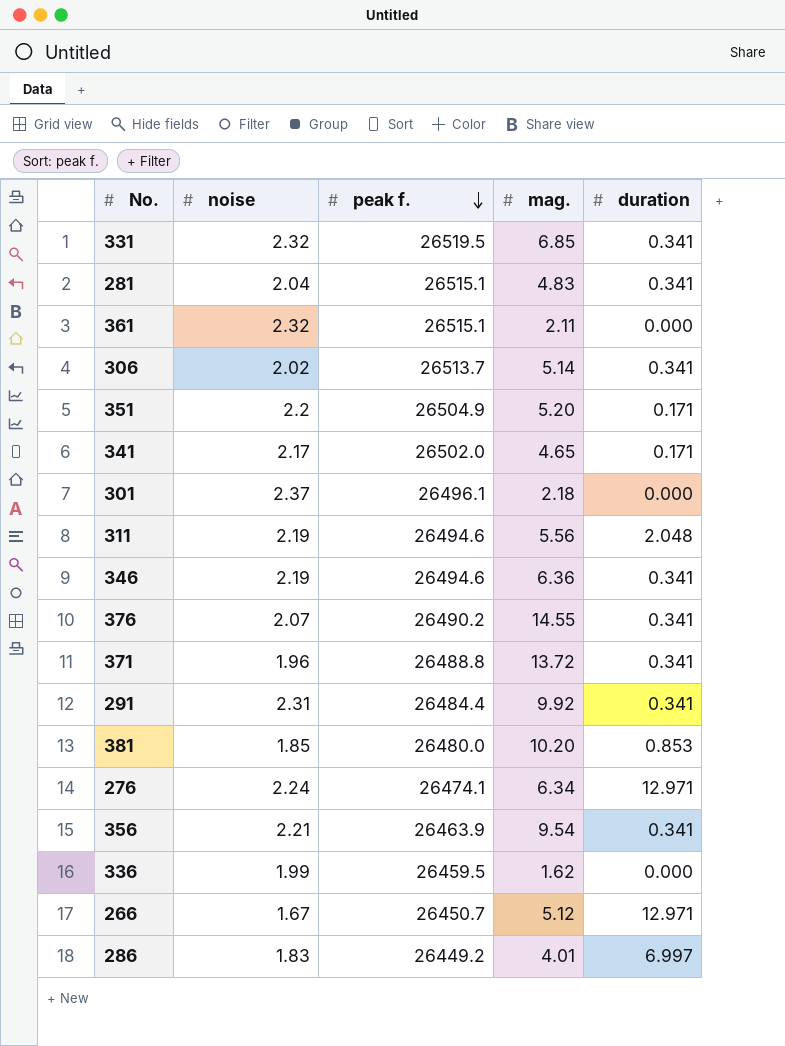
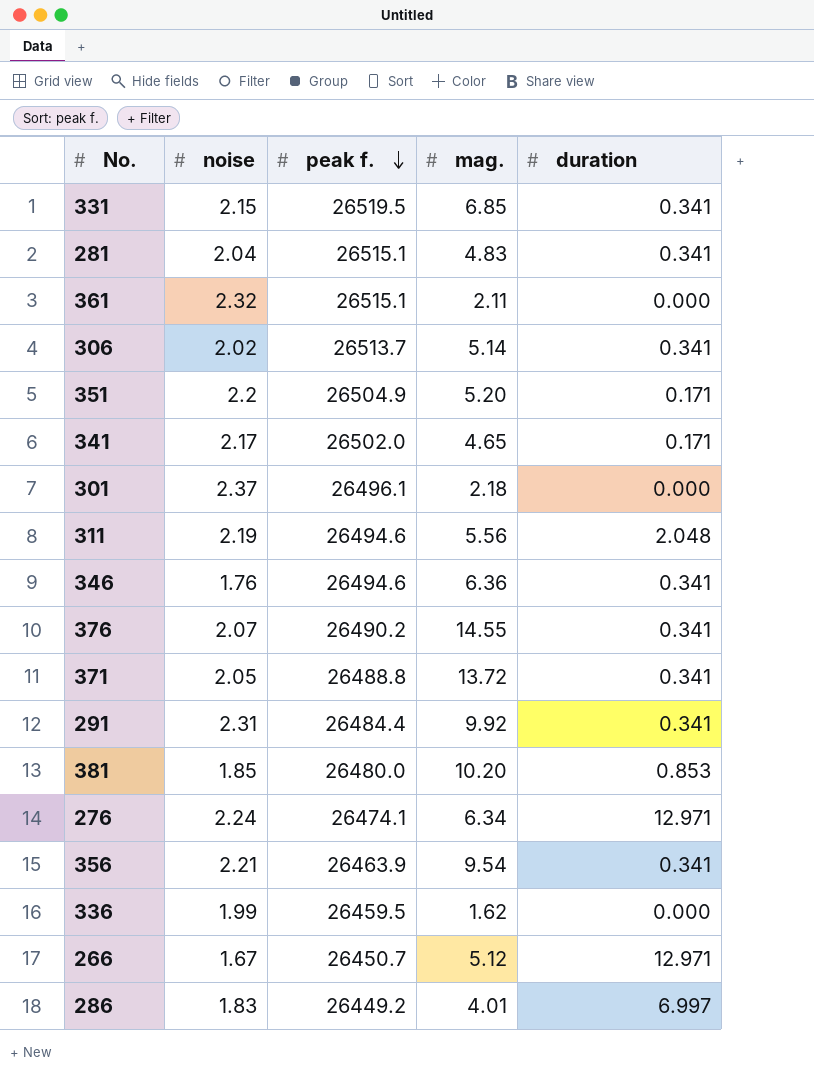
331 | noise: 2.32 -> 2.15
346 | noise: 2.19 -> 1.76
371 | noise: 1.96 -> 2.05

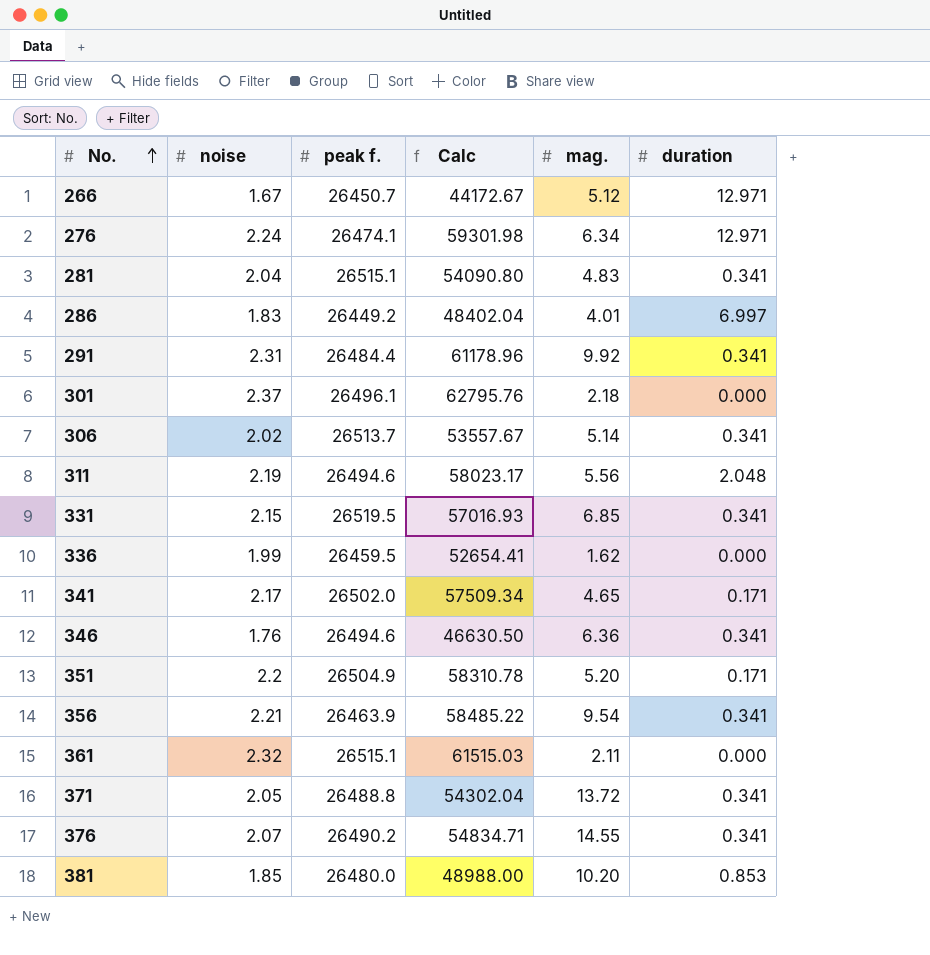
row order: peak f. descending -> No. ascending
column Calc | formula: none -> [noise] * [peak f.]

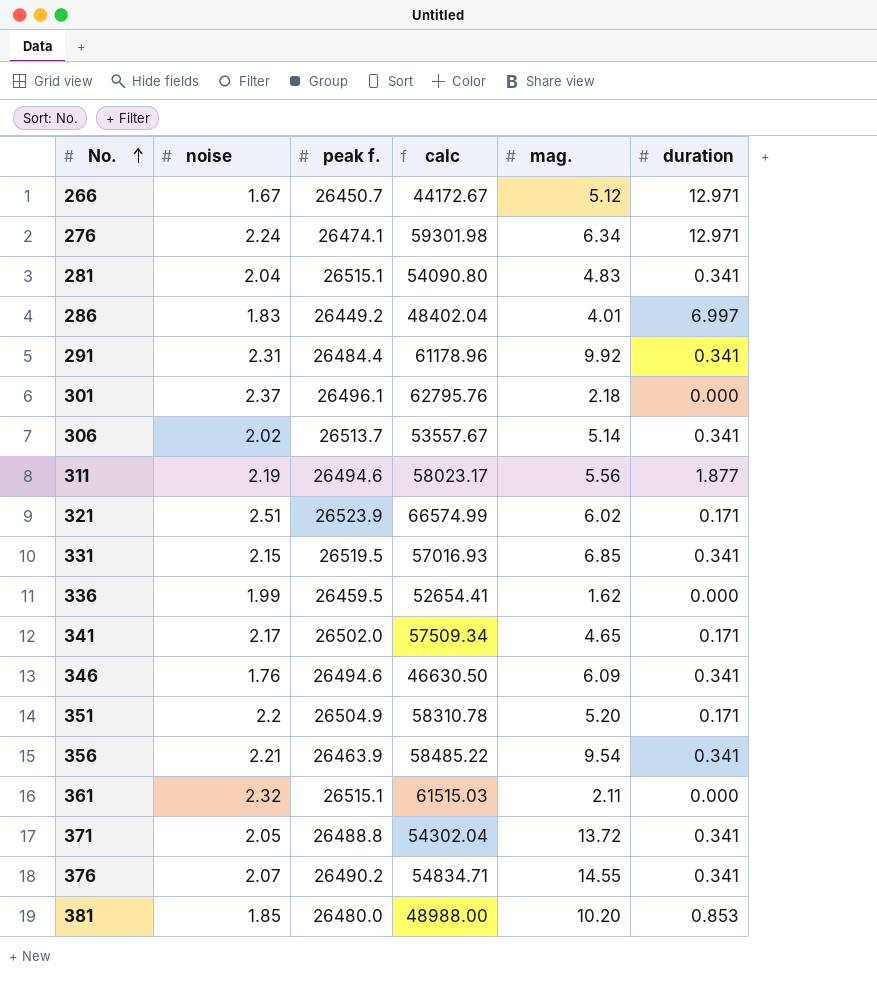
column name: Calc -> calc
311 | duration: 2.048 -> 1.877
row 321: none -> 2.51 | 26523.9 | 66574.99 | 6.02 | 0.171
346 | mag.: 6.36 -> 6.09

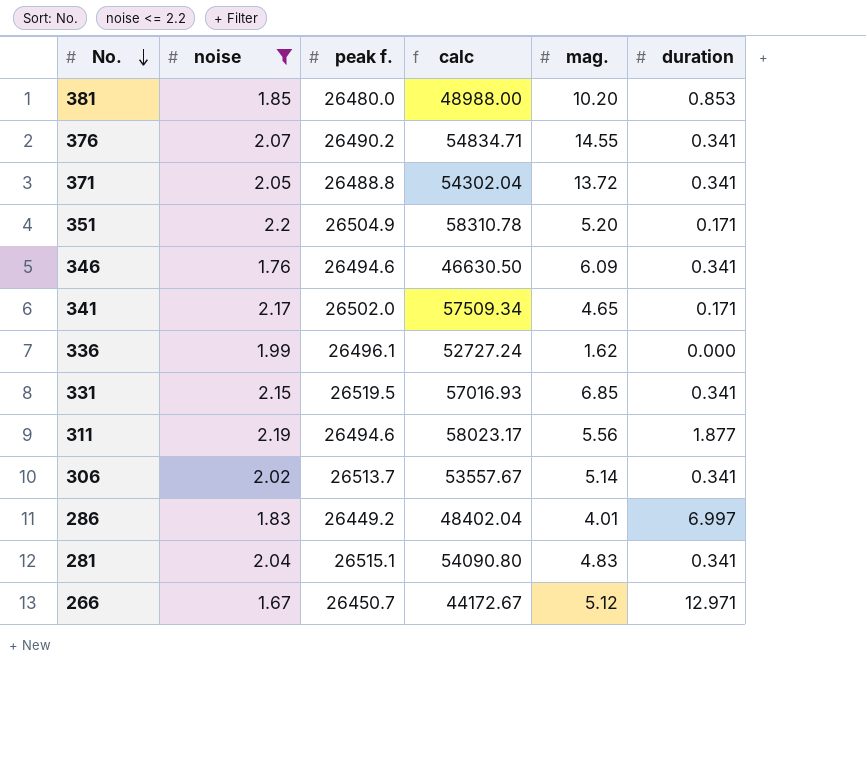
filter: none -> noise <= 2.2
row order: No. ascending -> No. descending
336 | peak f.: 26459.5 -> 26496.1
336 | calc: 52654.41 -> 52727.24

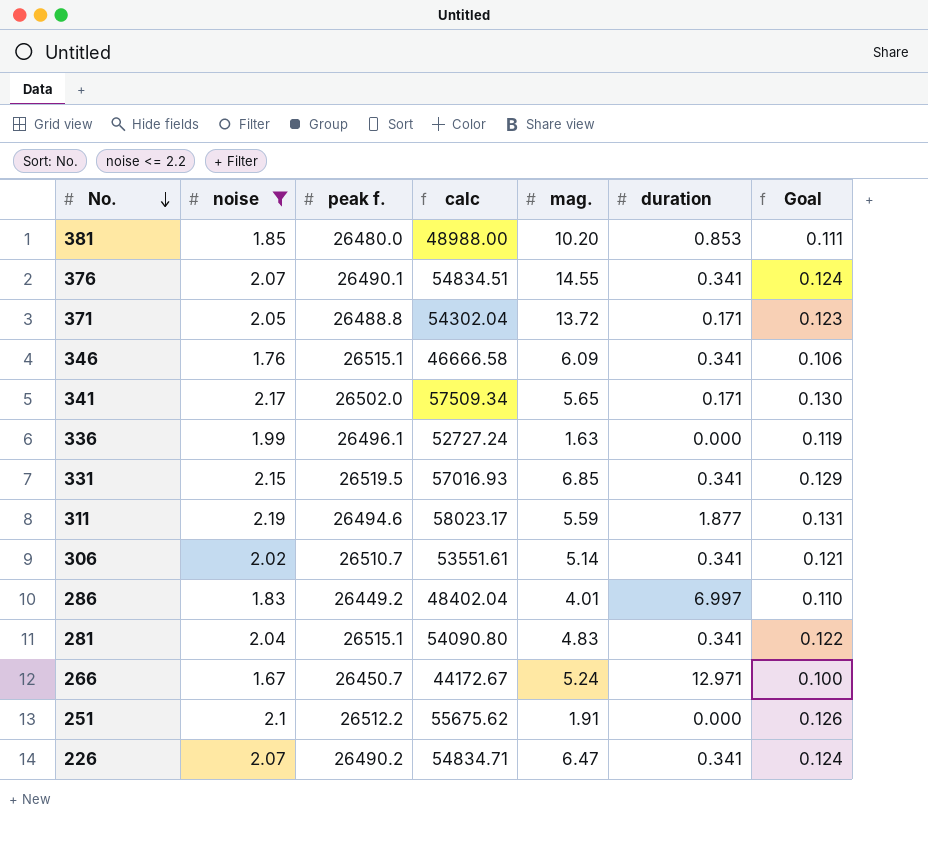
column Goal | formula: none -> [noise] * 0.06
row 351: 2.2 | 26504.9 | 58310.78 | 5.20 | 0.171 -> none
376 | peak f.: 26490.2 -> 26490.1
376 | calc: 54834.71 -> 54834.51
371 | duration: 0.341 -> 0.171
346 | peak f.: 26494.6 -> 26515.1
346 | calc: 46630.50 -> 46666.58
341 | mag.: 4.65 -> 5.65
336 | mag.: 1.62 -> 1.63
311 | mag.: 5.56 -> 5.59
306 | peak f.: 26513.7 -> 26510.7
306 | calc: 53557.67 -> 53551.61
266 | mag.: 5.12 -> 5.24
row 251: none -> 2.1 | 26512.2 | 55675.62 | 1.91 | 0.000 | 0.126
row 226: none -> 2.07 | 26490.2 | 54834.71 | 6.47 | 0.341 | 0.124

